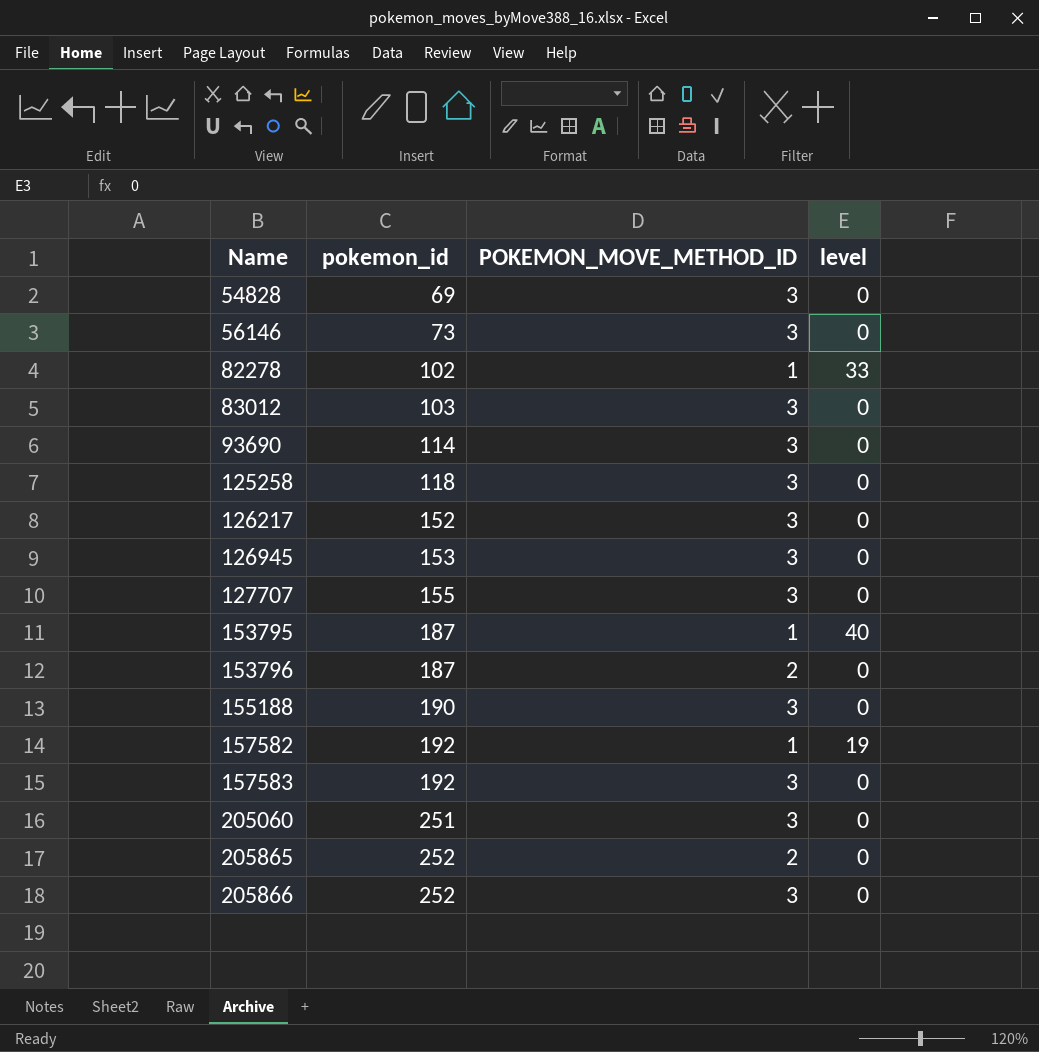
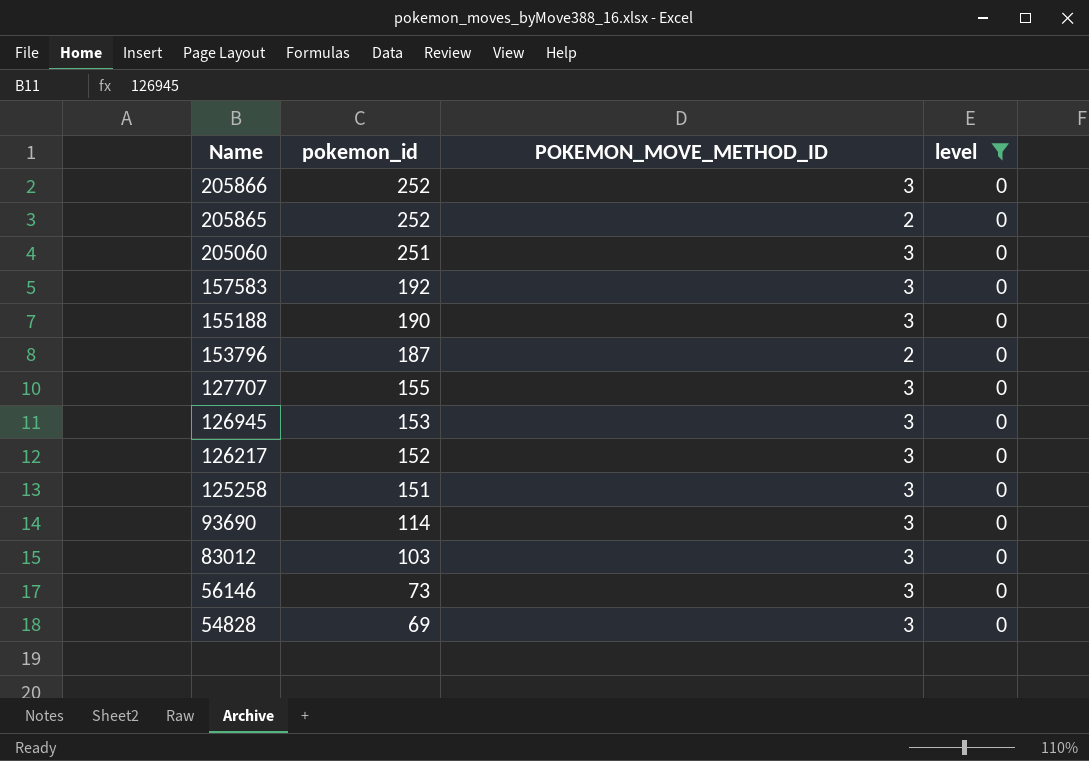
filter: none -> level = 0
row order: Name ascending -> Name descending
125258 | pokemon_id: 118 -> 151

